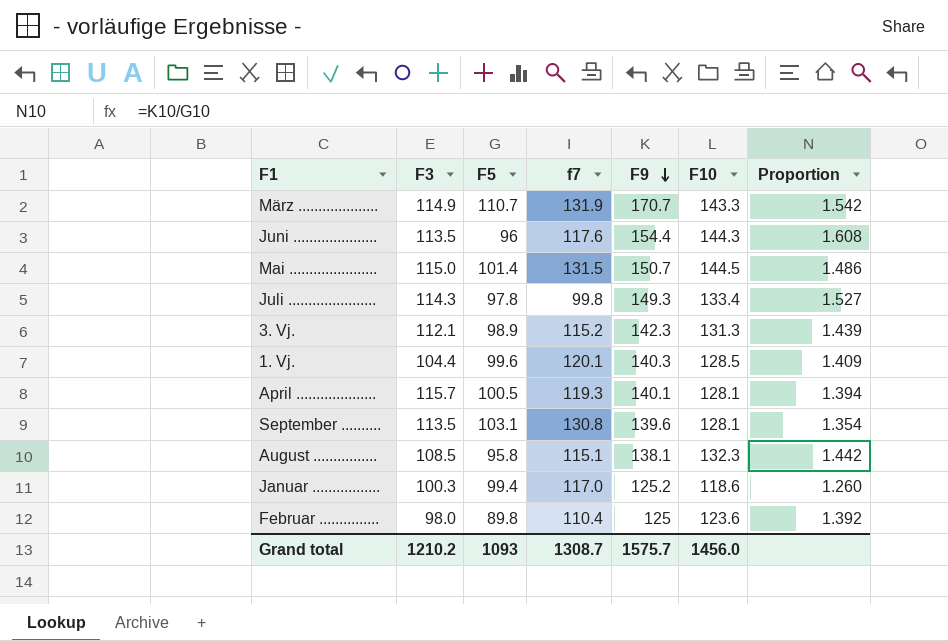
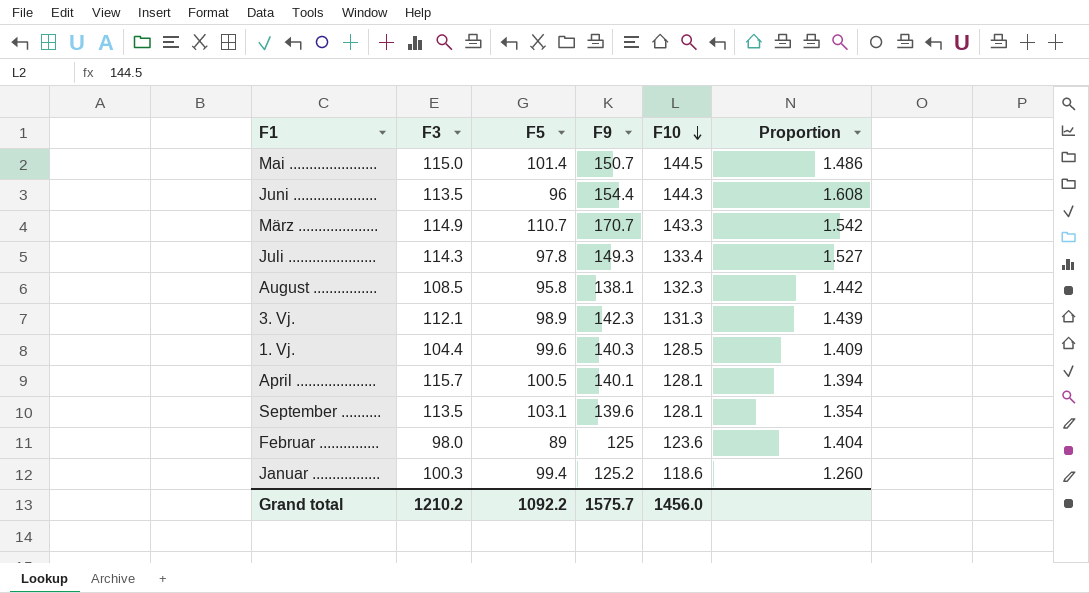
row order: F9 descending -> F10 descending
column f7 | position: 4 -> none
Februar ............... | F5: 89.8 -> 89
Februar ............... | Proportion: 1.392 -> 1.404
Grand total | F5: 1093 -> 1092.2

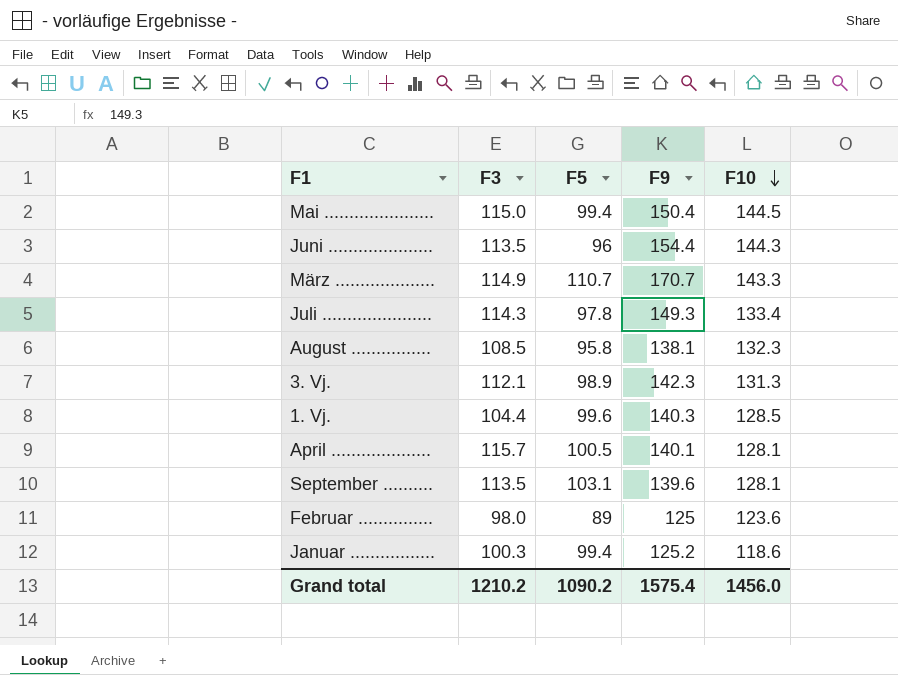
column Proportion | formula: [F9] / [F5] -> none
Mai ...................... | F5: 101.4 -> 99.4
Mai ...................... | F9: 150.7 -> 150.4
Grand total | F5: 1092.2 -> 1090.2
Grand total | F9: 1575.7 -> 1575.4

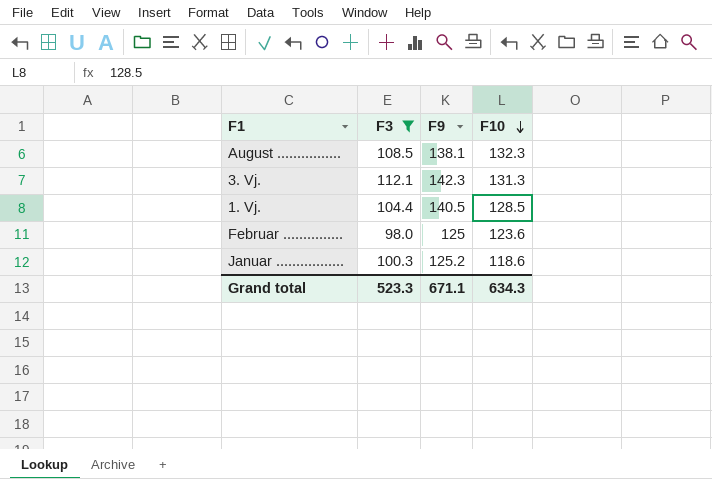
filter: none -> F3 <= 112.1
column F5 | position: 3 -> none
1. Vj. | F9: 140.3 -> 140.5
Grand total | F3: 1210.2 -> 523.3
Grand total | F9: 1575.4 -> 671.1
Grand total | F10: 1456.0 -> 634.3

